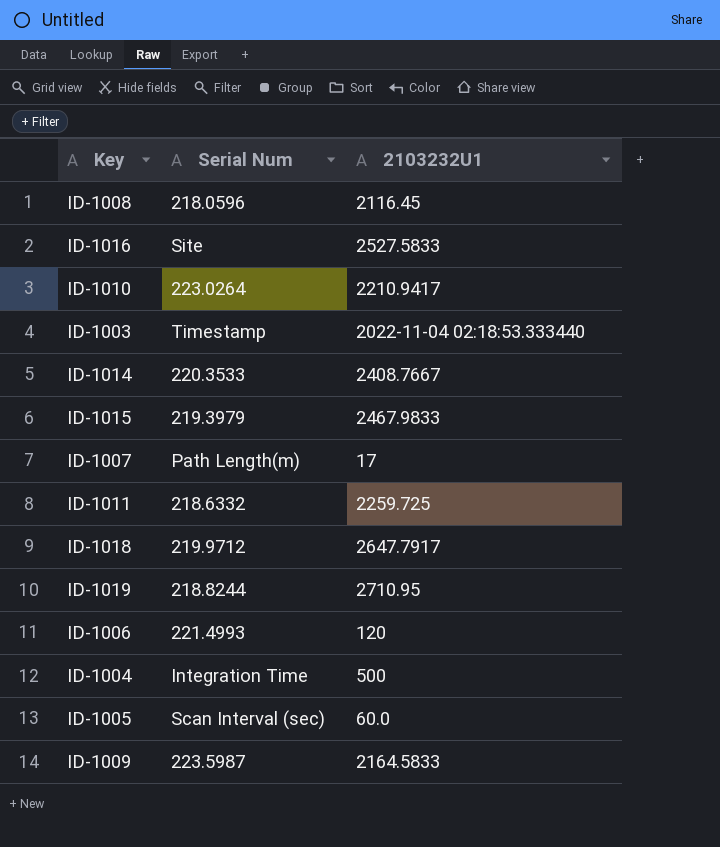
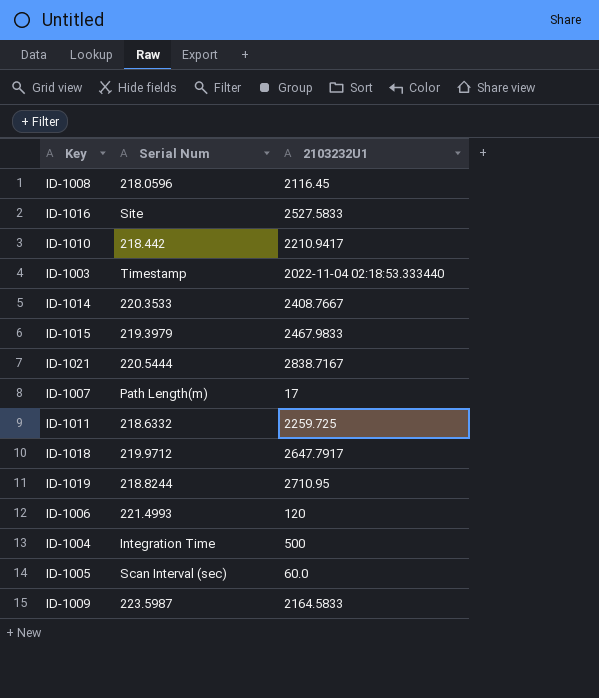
ID-1010 | Serial Num: 223.0264 -> 218.442
row ID-1021: none -> 220.5444 | 2838.7167

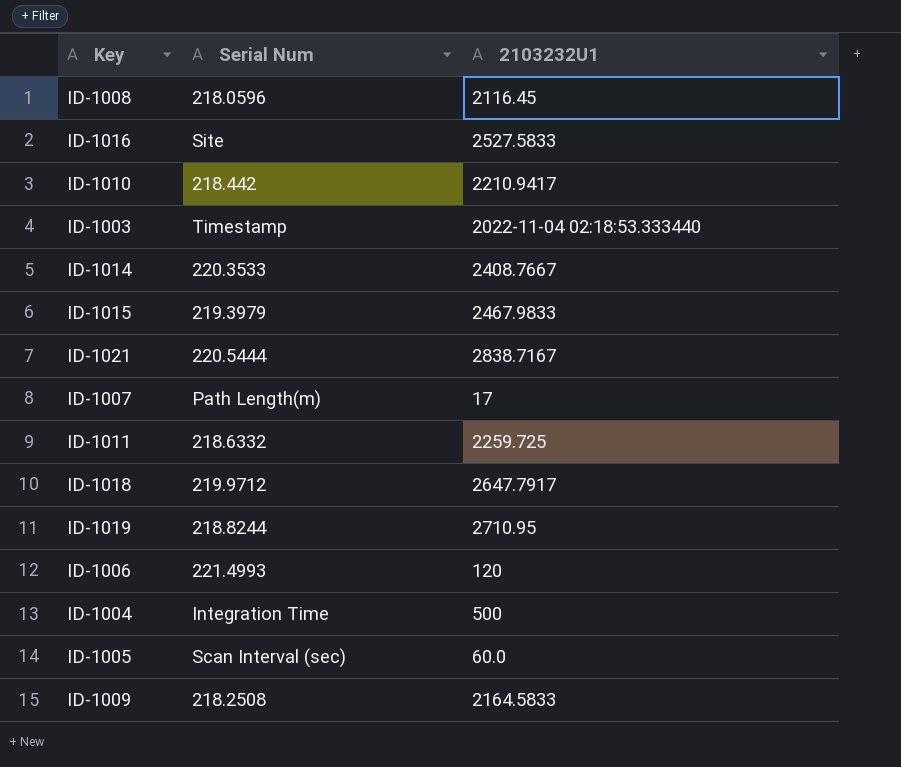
ID-1009 | Serial Num: 223.5987 -> 218.2508

